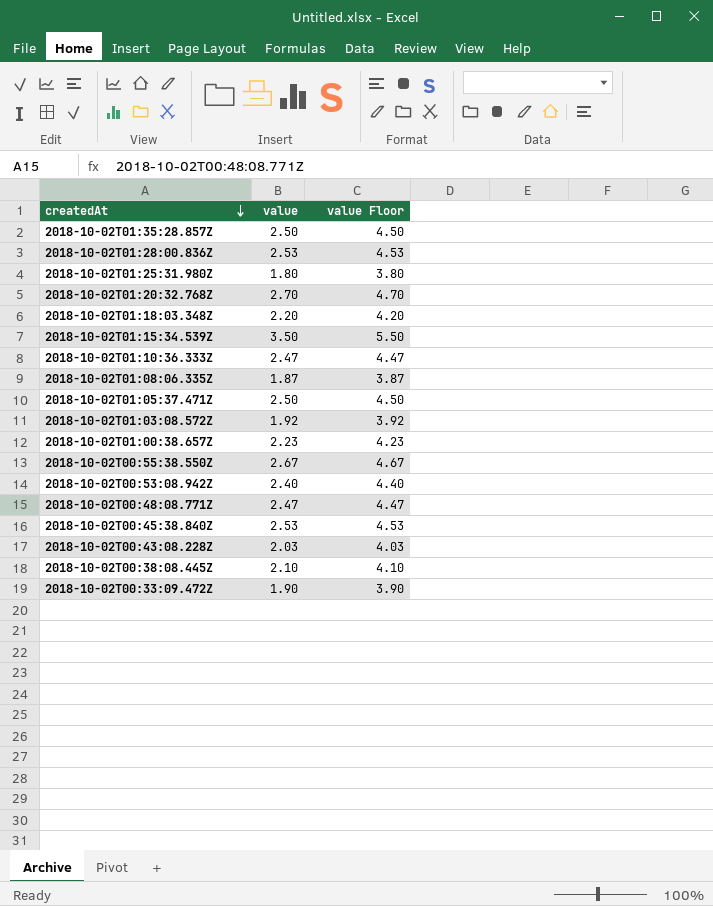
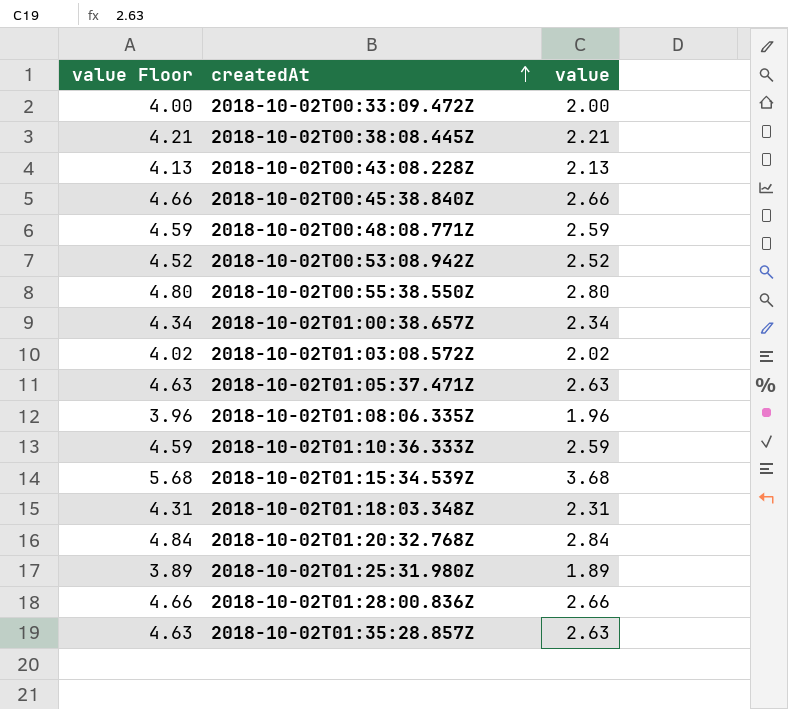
row order: createdAt descending -> createdAt ascending
column value Floor | position: 3 -> 1
2018-10-02T00:33:09.472Z | value Floor: 3.90 -> 4.00
2018-10-02T00:33:09.472Z | value: 1.90 -> 2.00
2018-10-02T00:38:08.445Z | value Floor: 4.10 -> 4.21
2018-10-02T00:38:08.445Z | value: 2.10 -> 2.21
2018-10-02T00:43:08.228Z | value Floor: 4.03 -> 4.13
2018-10-02T00:43:08.228Z | value: 2.03 -> 2.13
2018-10-02T00:45:38.840Z | value Floor: 4.53 -> 4.66
2018-10-02T00:45:38.840Z | value: 2.53 -> 2.66
2018-10-02T00:48:08.771Z | value Floor: 4.47 -> 4.59
2018-10-02T00:48:08.771Z | value: 2.47 -> 2.59
2018-10-02T00:53:08.942Z | value Floor: 4.40 -> 4.52
2018-10-02T00:53:08.942Z | value: 2.40 -> 2.52
2018-10-02T00:55:38.550Z | value Floor: 4.67 -> 4.80
2018-10-02T00:55:38.550Z | value: 2.67 -> 2.80
2018-10-02T01:00:38.657Z | value Floor: 4.23 -> 4.34
2018-10-02T01:00:38.657Z | value: 2.23 -> 2.34
2018-10-02T01:03:08.572Z | value Floor: 3.92 -> 4.02
2018-10-02T01:03:08.572Z | value: 1.92 -> 2.02
2018-10-02T01:05:37.471Z | value Floor: 4.50 -> 4.63
2018-10-02T01:05:37.471Z | value: 2.50 -> 2.63
2018-10-02T01:08:06.335Z | value Floor: 3.87 -> 3.96
2018-10-02T01:08:06.335Z | value: 1.87 -> 1.96
2018-10-02T01:10:36.333Z | value Floor: 4.47 -> 4.59
2018-10-02T01:10:36.333Z | value: 2.47 -> 2.59
2018-10-02T01:15:34.539Z | value Floor: 5.50 -> 5.68
2018-10-02T01:15:34.539Z | value: 3.50 -> 3.68
2018-10-02T01:18:03.348Z | value Floor: 4.20 -> 4.31
2018-10-02T01:18:03.348Z | value: 2.20 -> 2.31
2018-10-02T01:20:32.768Z | value Floor: 4.70 -> 4.84
2018-10-02T01:20:32.768Z | value: 2.70 -> 2.84
2018-10-02T01:25:31.980Z | value Floor: 3.80 -> 3.89
2018-10-02T01:25:31.980Z | value: 1.80 -> 1.89
2018-10-02T01:28:00.836Z | value Floor: 4.53 -> 4.66
2018-10-02T01:28:00.836Z | value: 2.53 -> 2.66
2018-10-02T01:35:28.857Z | value Floor: 4.50 -> 4.63
2018-10-02T01:35:28.857Z | value: 2.50 -> 2.63

